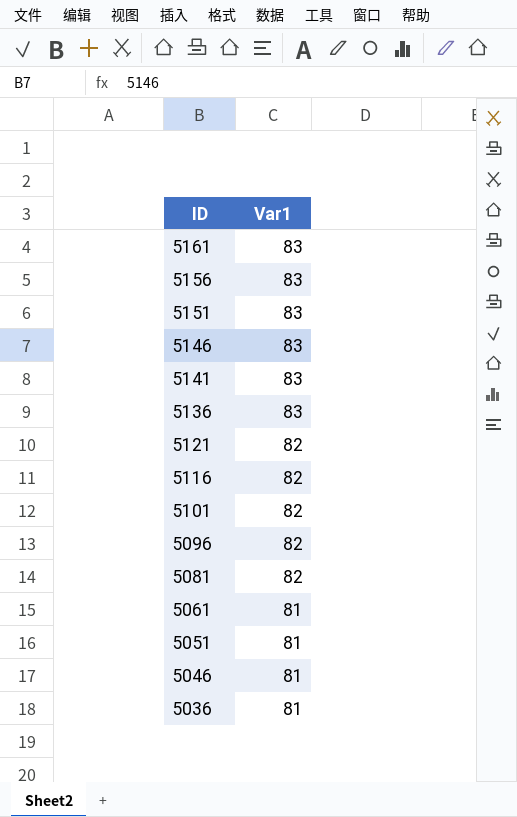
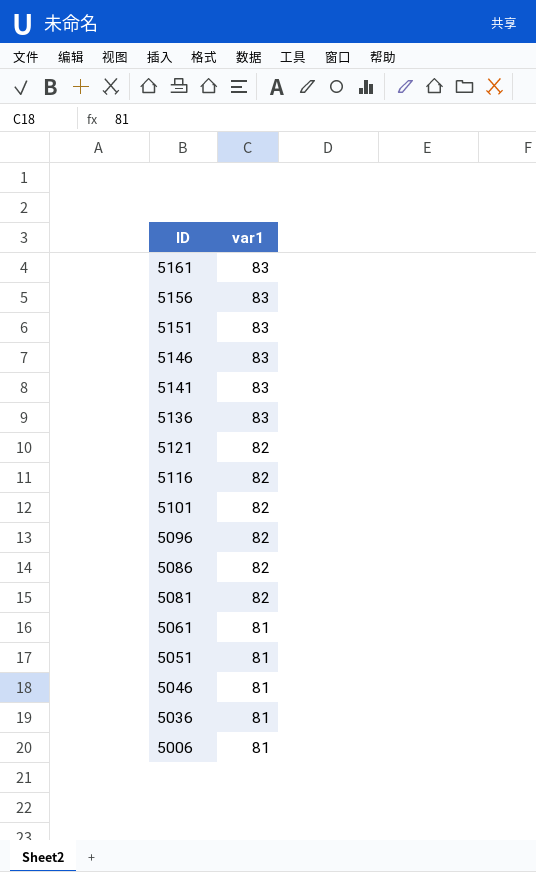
column name: Var1 -> var1
row 5086: none -> 82
row 5006: none -> 81

